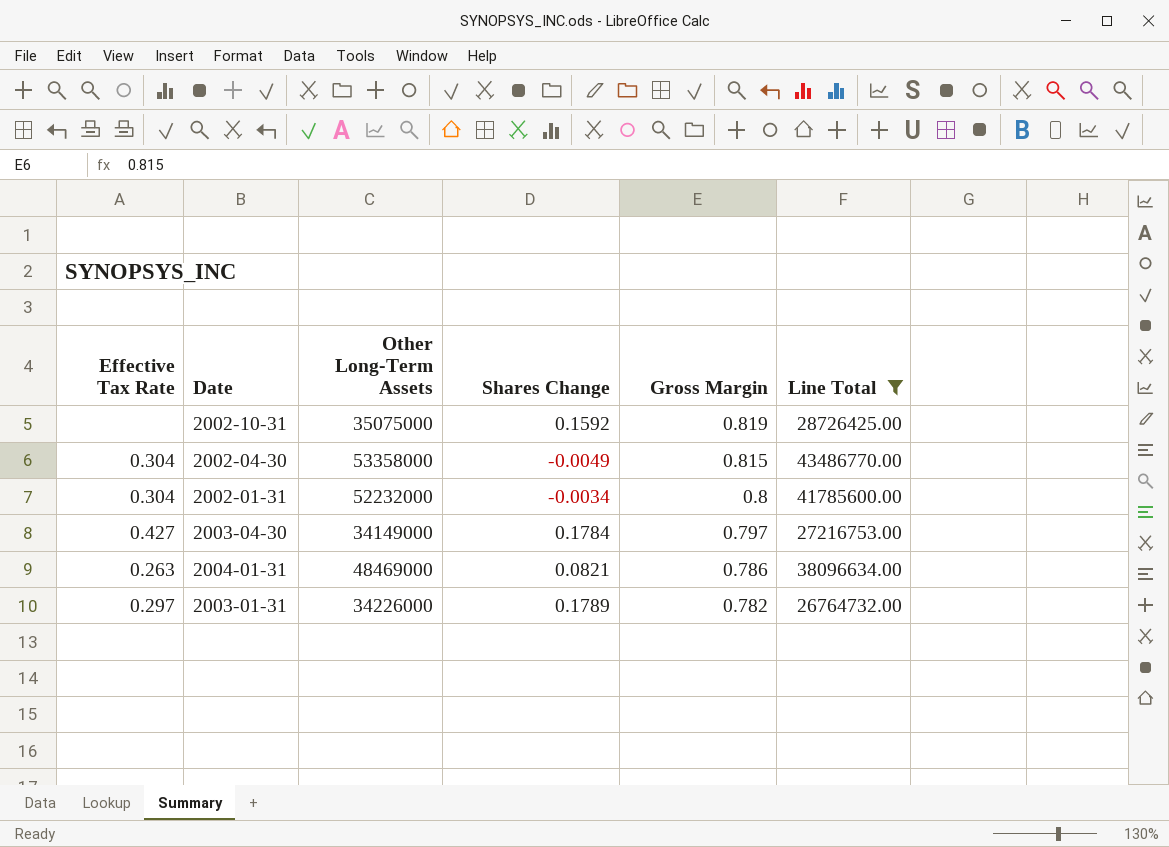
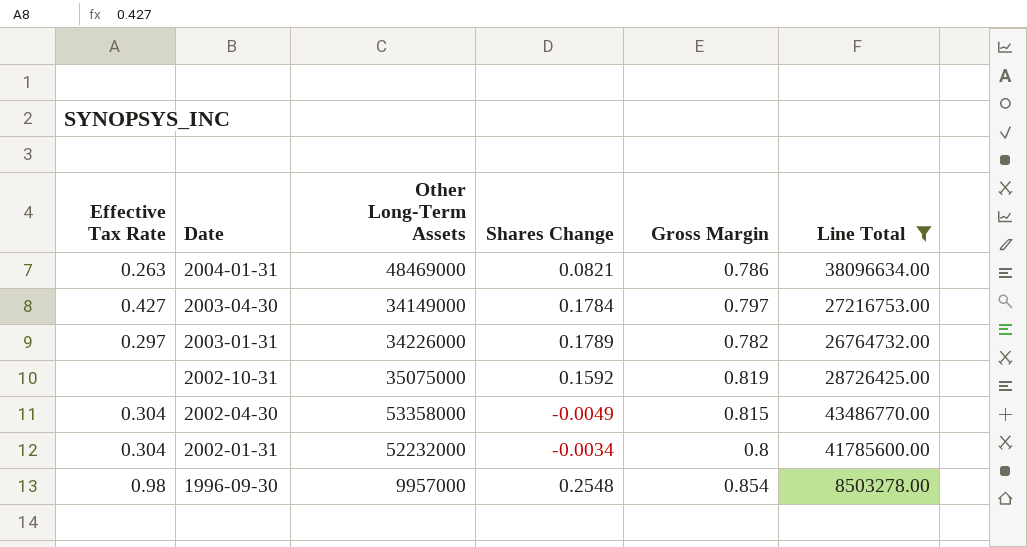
row order: Gross Margin descending -> Date descending
row 1996-09-30: none -> 0.98 | 9957000 | 0.2548 | 0.854 | 8503278.00

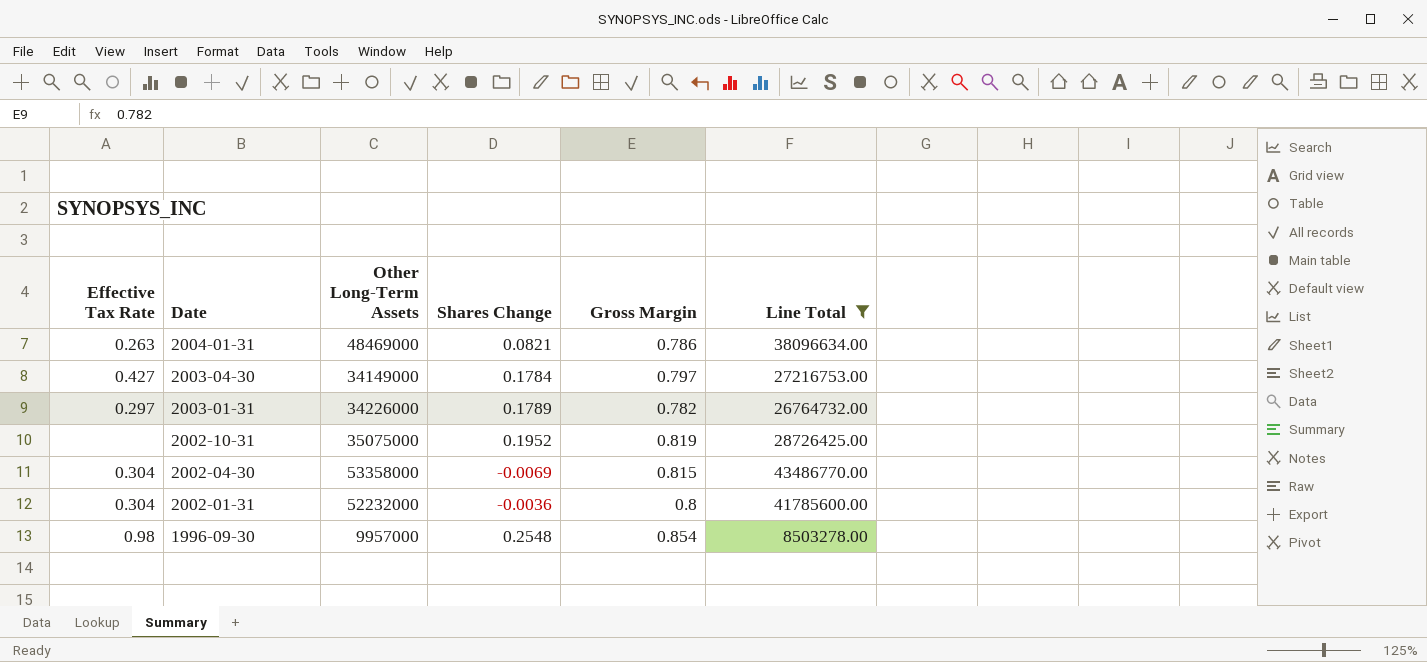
2002-10-31 | Shares Change: 0.1592 -> 0.1952
2002-04-30 | Shares Change: -0.0049 -> -0.0069
2002-01-31 | Shares Change: -0.0034 -> -0.0036

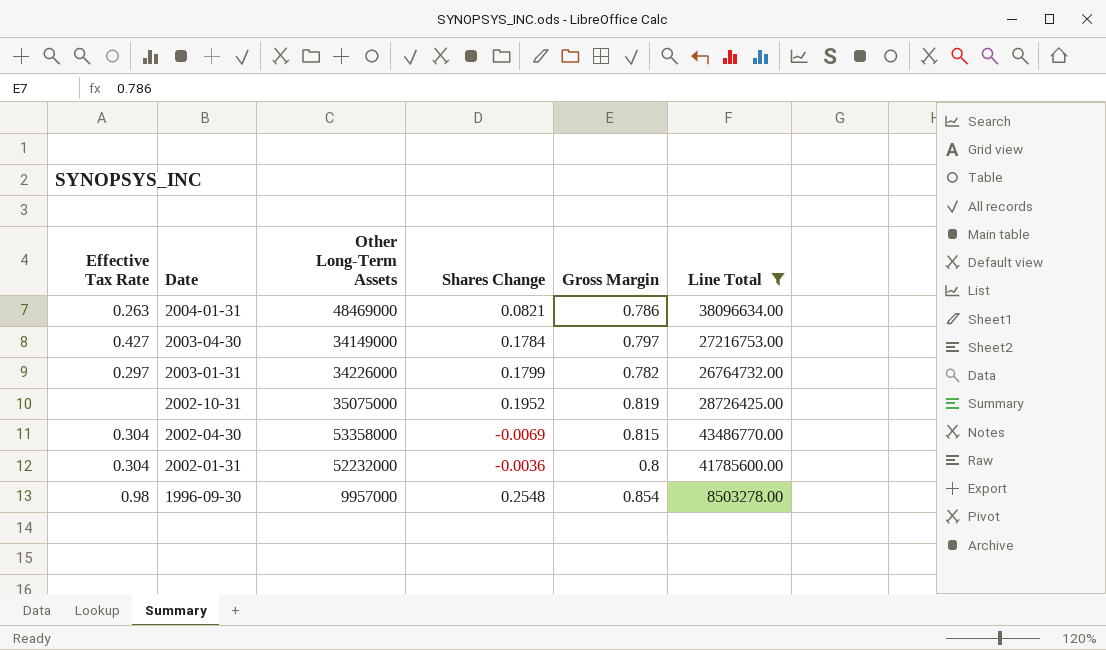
2003-01-31 | Shares Change: 0.1789 -> 0.1799

